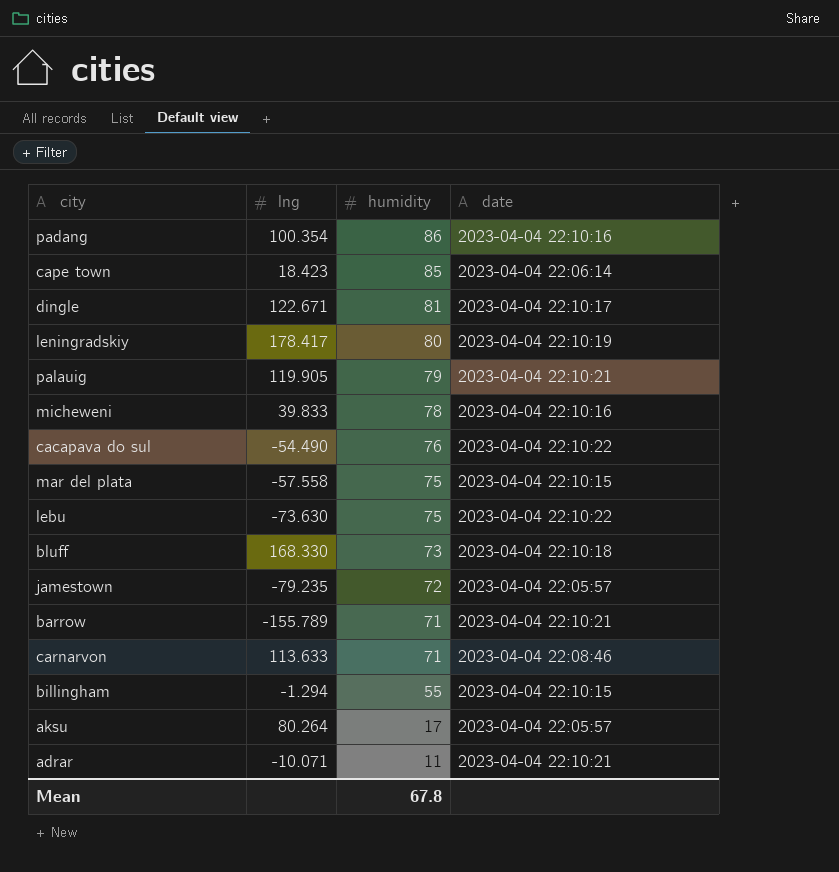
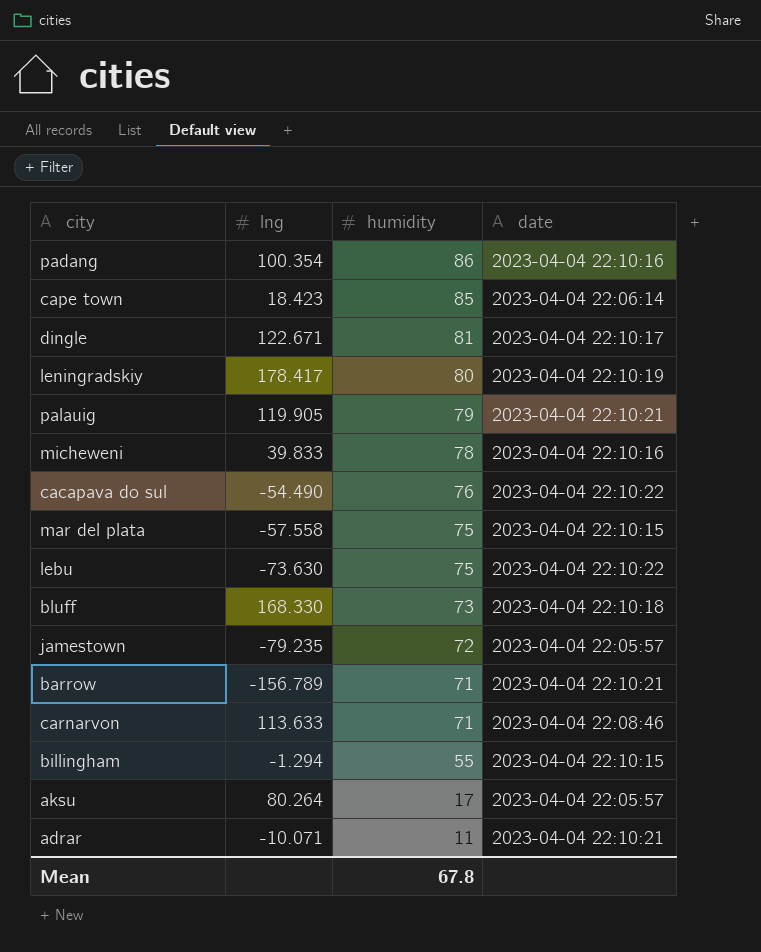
barrow | lng: -155.789 -> -156.789

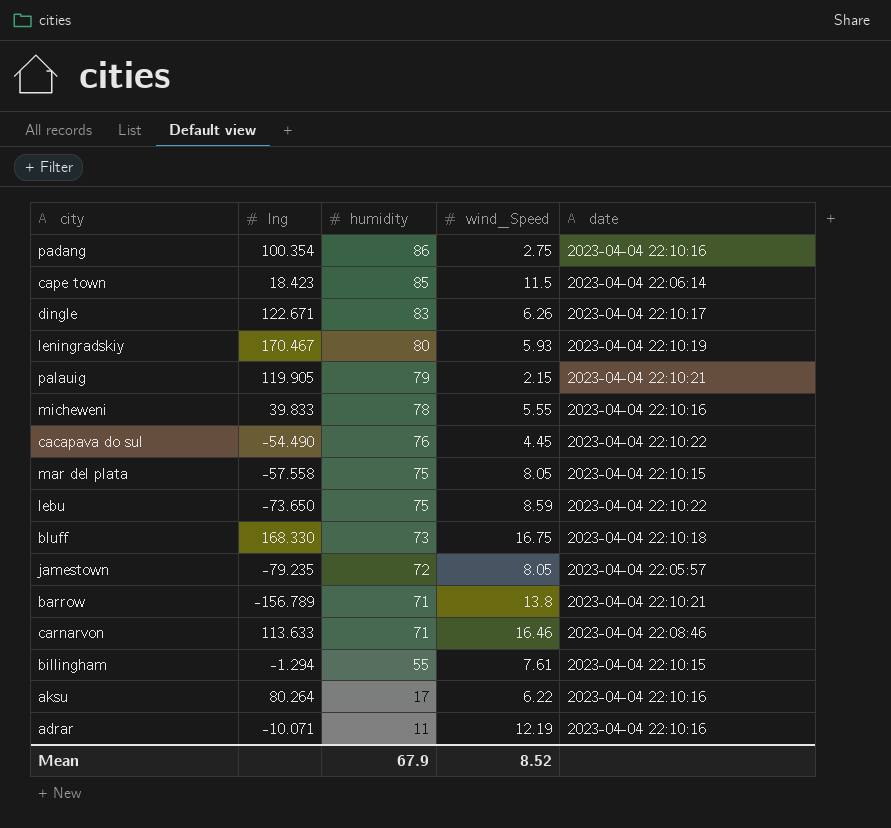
column wind_Speed | position: none -> 4
dingle | humidity: 81 -> 83
leningradskiy | lng: 178.417 -> 170.467
lebu | lng: -73.630 -> -73.650
aksu | date: 2023-04-04 22:05:57 -> 2023-04-04 22:10:16
adrar | date: 2023-04-04 22:10:21 -> 2023-04-04 22:10:16
Mean | humidity: 67.8 -> 67.9

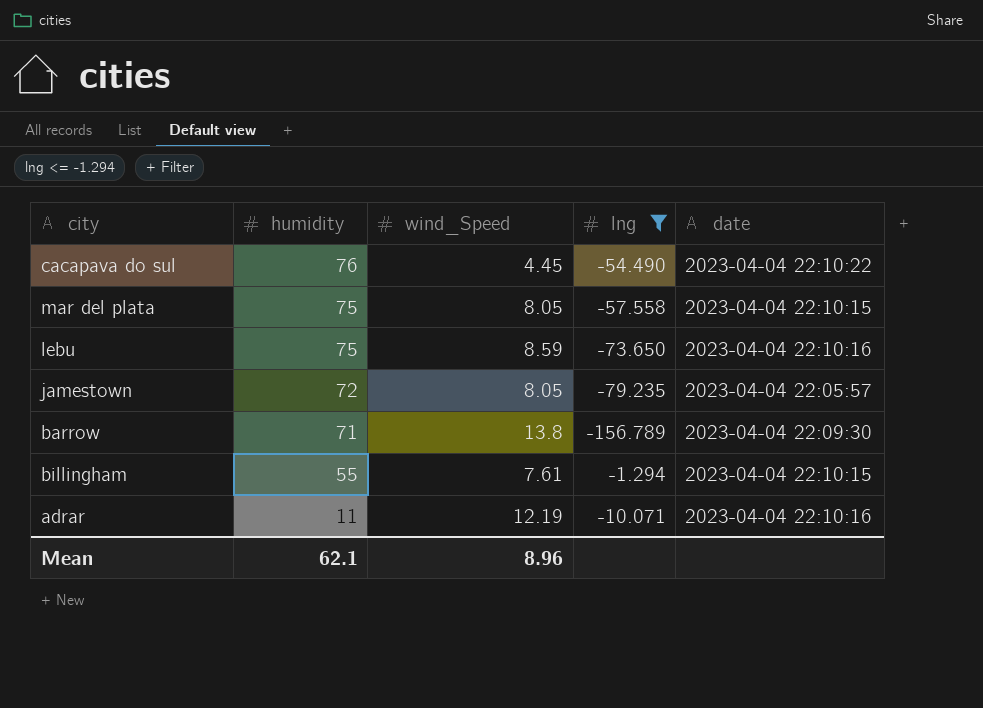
filter: none -> lng <= -1.294
column lng | position: 2 -> 4
lebu | date: 2023-04-04 22:10:22 -> 2023-04-04 22:10:16
barrow | date: 2023-04-04 22:10:21 -> 2023-04-04 22:09:30
Mean | humidity: 67.9 -> 62.1
Mean | wind_Speed: 8.52 -> 8.96

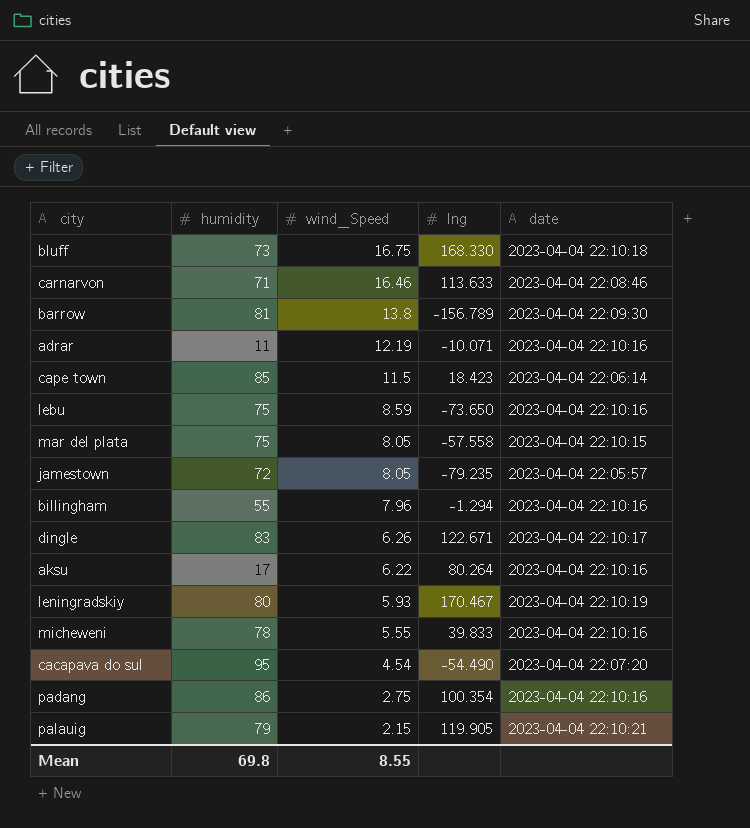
filter: lng <= -1.294 -> none
row order: humidity descending -> wind_Speed descending
barrow | humidity: 71 -> 81
billingham | wind_Speed: 7.61 -> 7.96
billingham | date: 2023-04-04 22:10:15 -> 2023-04-04 22:10:16
cacapava do sul | humidity: 76 -> 95
cacapava do sul | wind_Speed: 4.45 -> 4.54
cacapava do sul | date: 2023-04-04 22:10:22 -> 2023-04-04 22:07:20
Mean | humidity: 62.1 -> 69.8
Mean | wind_Speed: 8.96 -> 8.55

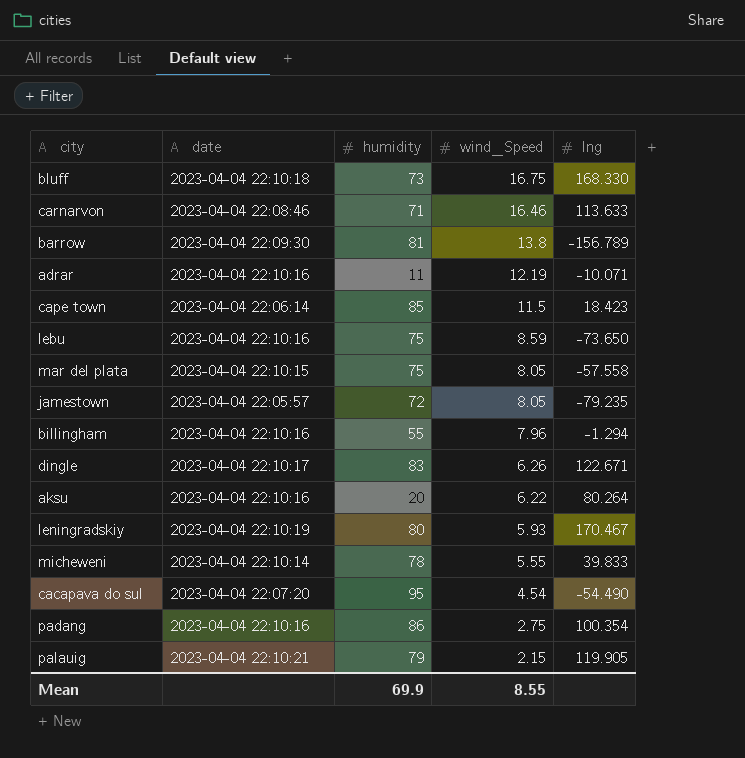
column date | position: 5 -> 2
aksu | humidity: 17 -> 20
micheweni | date: 2023-04-04 22:10:16 -> 2023-04-04 22:10:14
Mean | humidity: 69.8 -> 69.9

